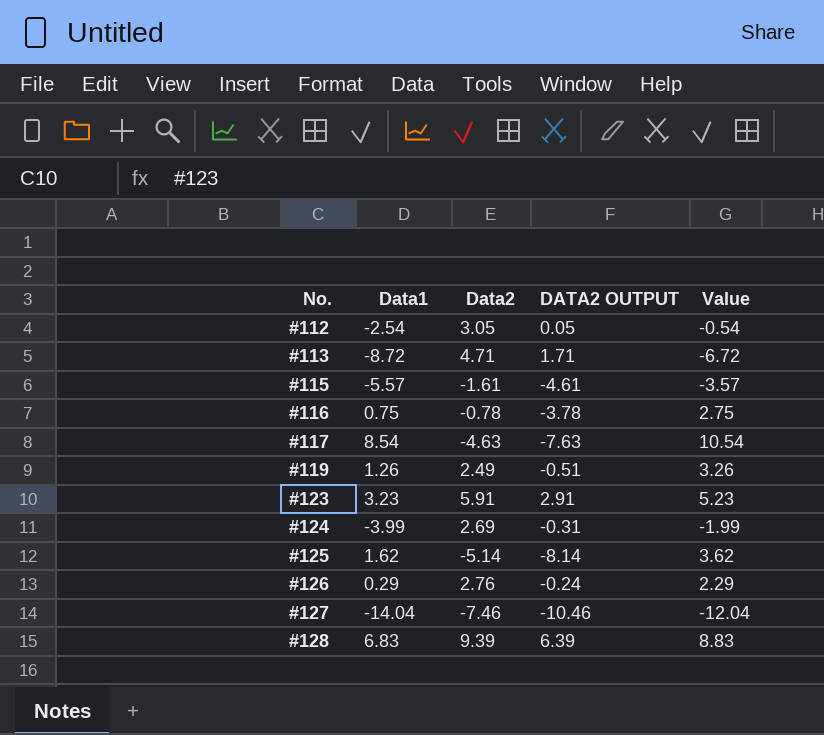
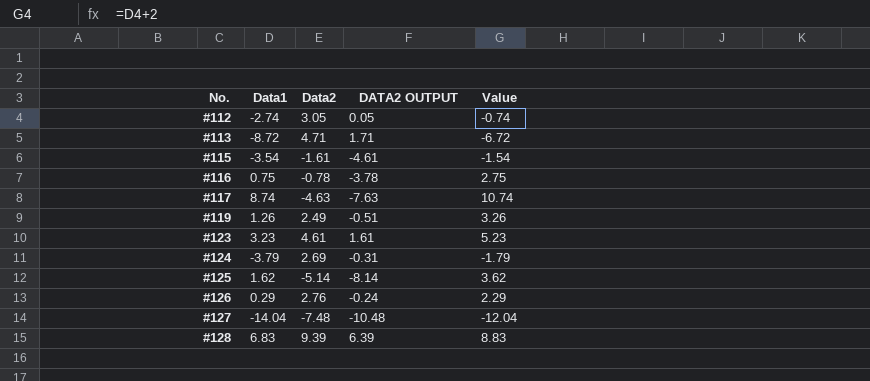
#112 | Data1: -2.54 -> -2.74
#112 | Value: -0.54 -> -0.74
#115 | Data1: -5.57 -> -3.54
#115 | Value: -3.57 -> -1.54
#117 | Data1: 8.54 -> 8.74
#117 | Value: 10.54 -> 10.74
#123 | Data2: 5.91 -> 4.61
#123 | DATA2 OUTPUT: 2.91 -> 1.61
#124 | Data1: -3.99 -> -3.79
#124 | Value: -1.99 -> -1.79
#127 | Data2: -7.46 -> -7.48
#127 | DATA2 OUTPUT: -10.46 -> -10.48

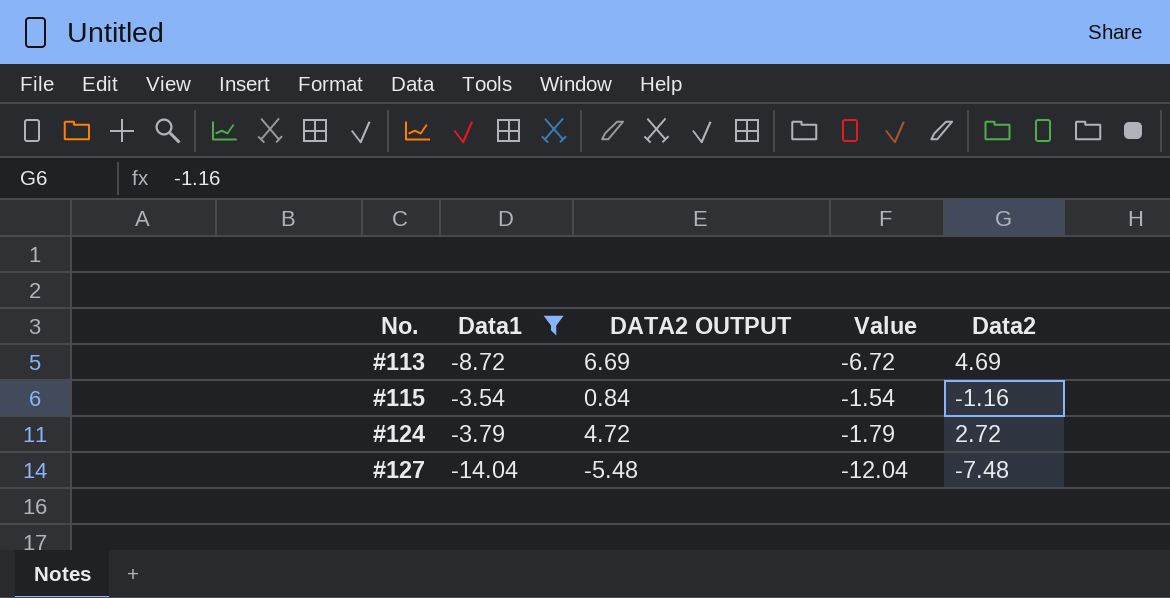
filter: none -> Data1 <= -3.54
column DATA2 OUTPUT | formula: [Data2] - 3 -> [Data2] + 2
column Data2 | position: 3 -> 5
#113 | Data2: 4.71 -> 4.69
#115 | Data2: -1.61 -> -1.16
#124 | Data2: 2.69 -> 2.72

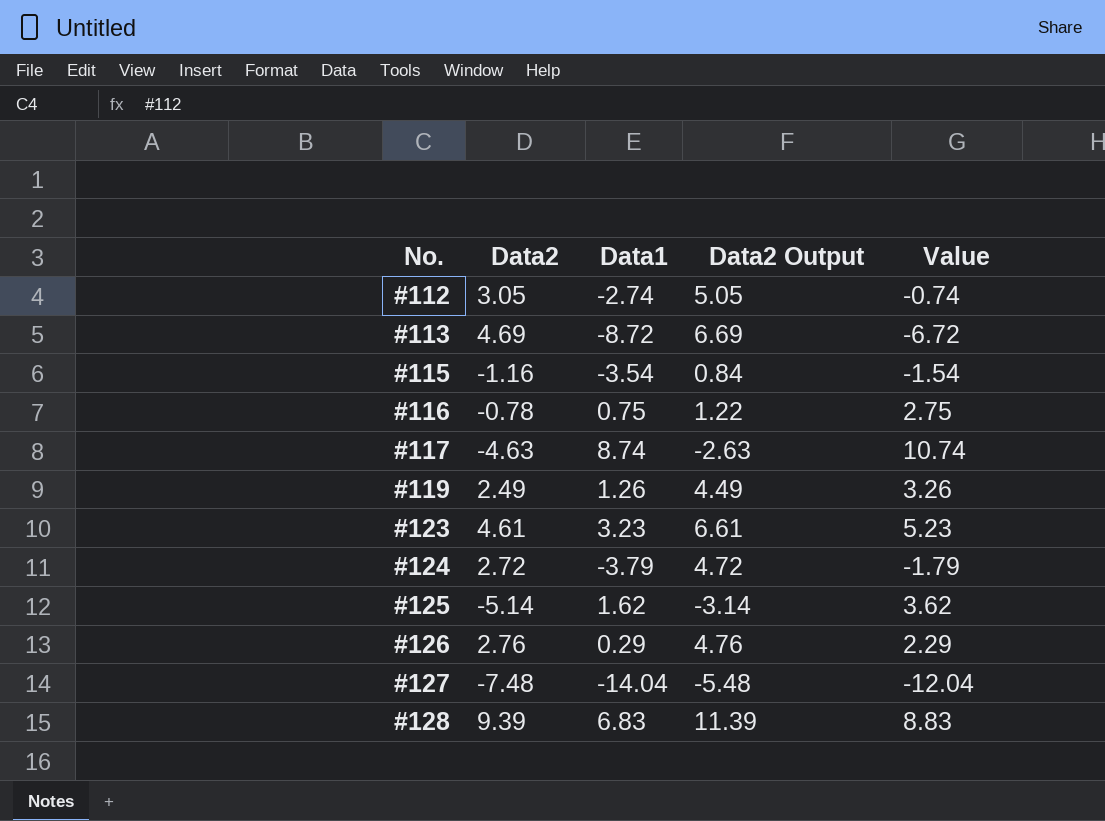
filter: Data1 <= -3.54 -> none
column Data2 | position: 5 -> 2
column name: DATA2 OUTPUT -> Data2 Output

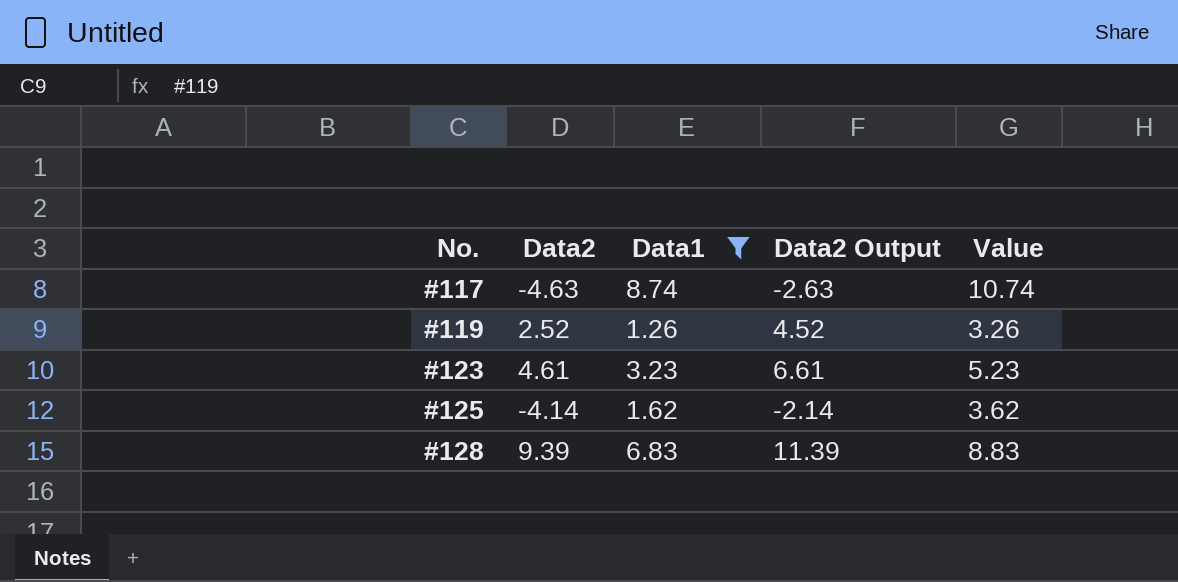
filter: none -> Data1 >= 1.26
#119 | Data2: 2.49 -> 2.52
#119 | Data2 Output: 4.49 -> 4.52
#125 | Data2: -5.14 -> -4.14
#125 | Data2 Output: -3.14 -> -2.14

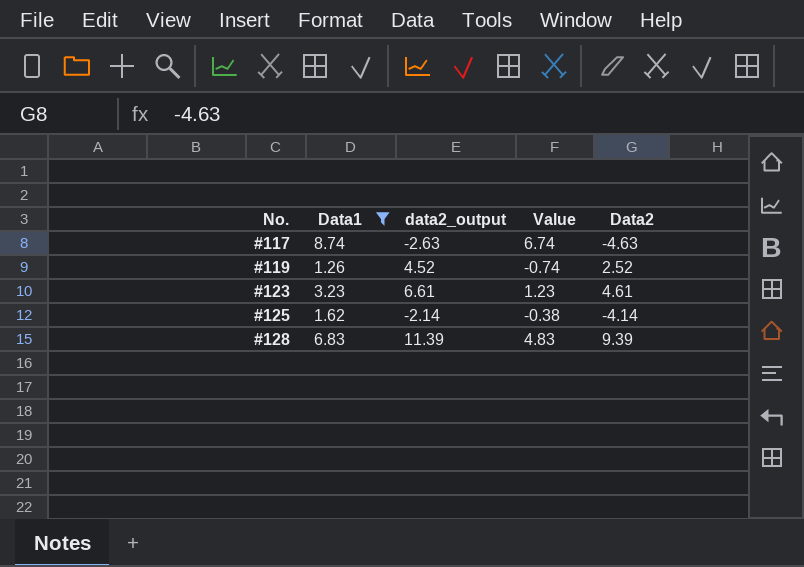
column name: Data2 Output -> data2_output
column Value | formula: [Data1] + 2 -> [Data1] - 2
column Data2 | position: 2 -> 5

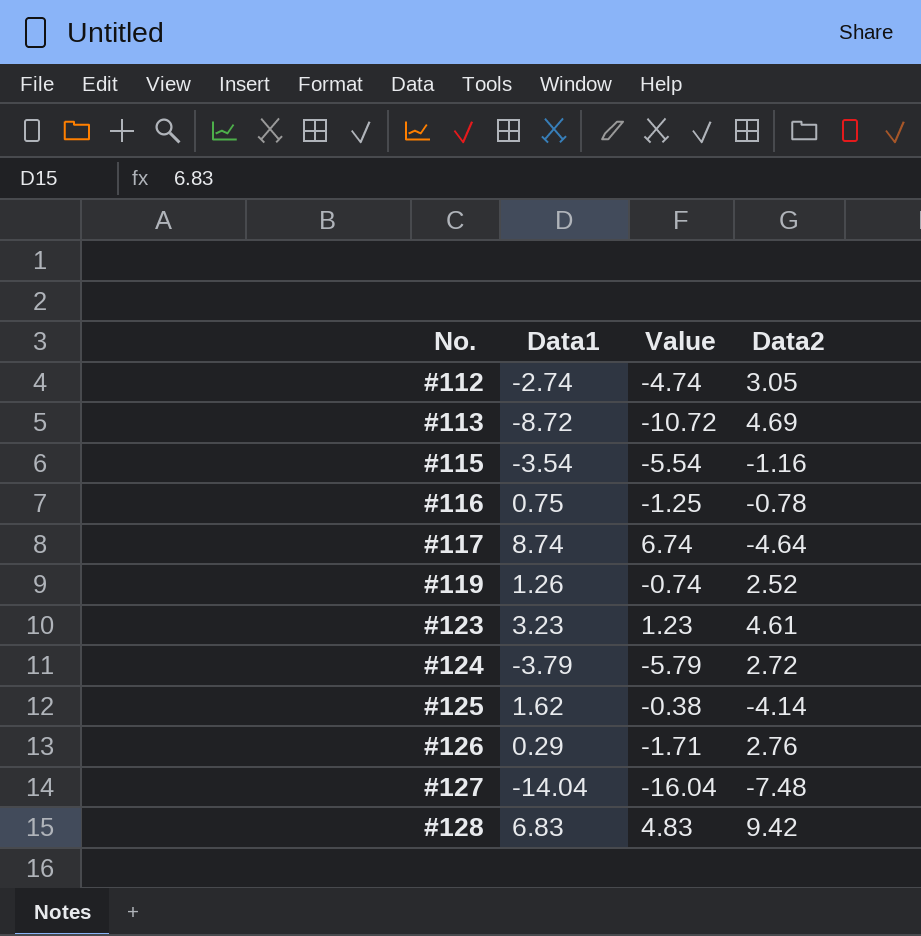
filter: Data1 >= 1.26 -> none
column data2_output | formula: [Data2] + 2 -> none
#117 | Data2: -4.63 -> -4.64
#128 | Data2: 9.39 -> 9.42

